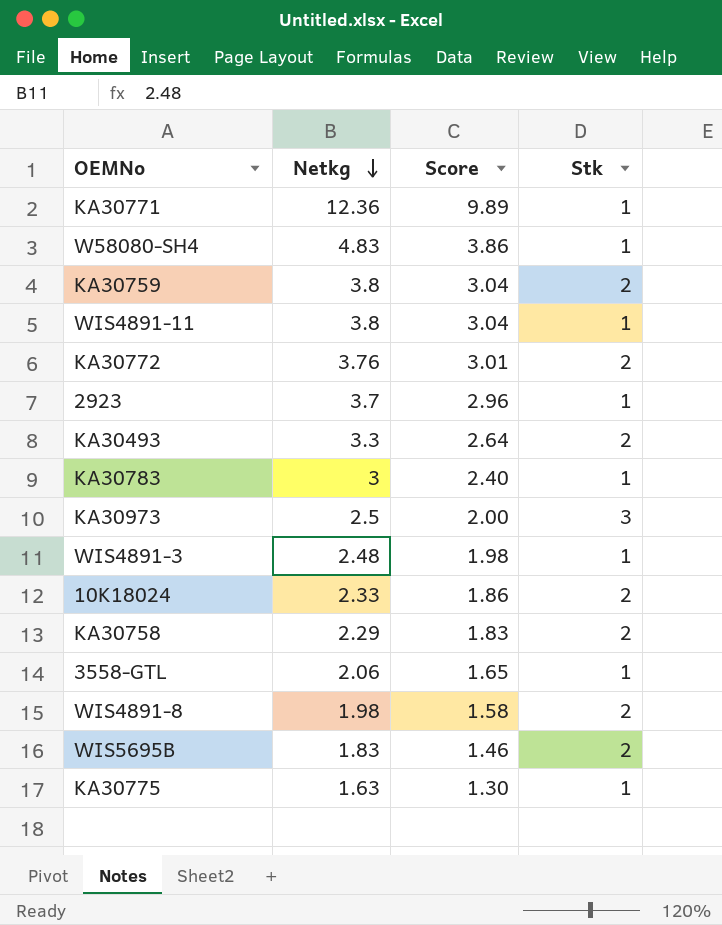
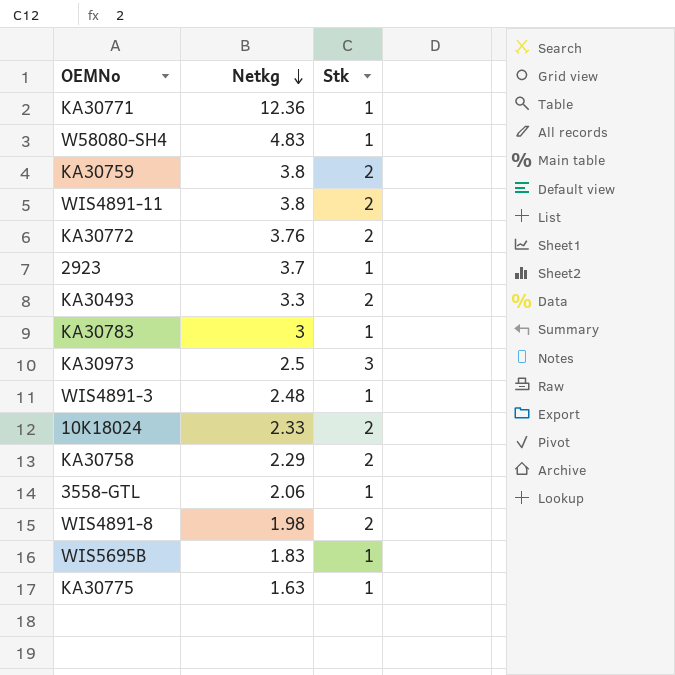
column Score | formula: [Netkg] * 0.8 -> none
WIS4891-11 | Stk: 1 -> 2
WIS5695B | Stk: 2 -> 1

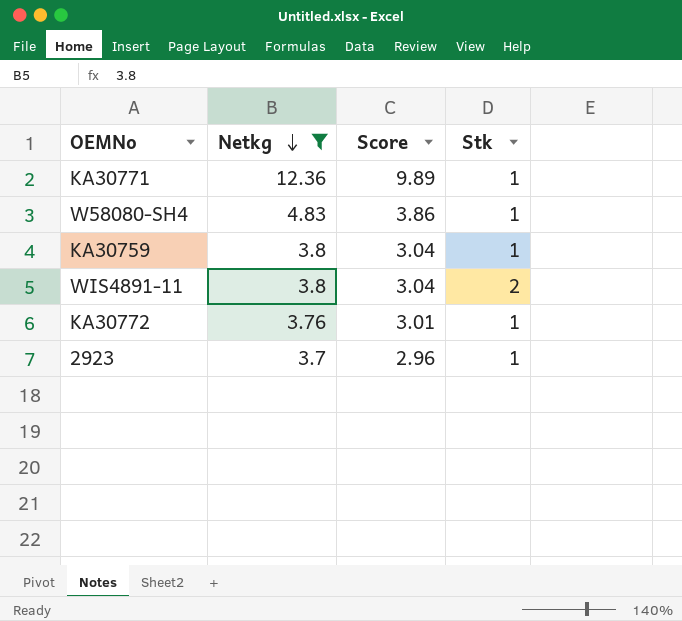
filter: none -> Netkg >= 3.7
column Score | formula: none -> [Netkg] * 0.8
KA30759 | Stk: 2 -> 1
KA30772 | Stk: 2 -> 1

